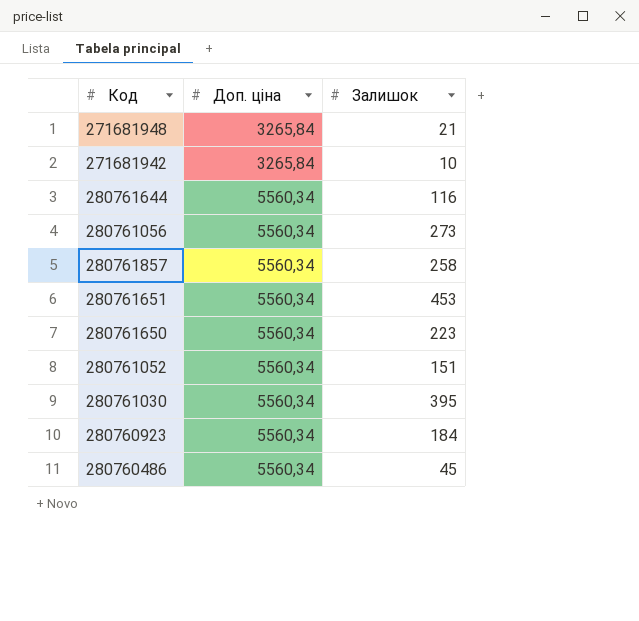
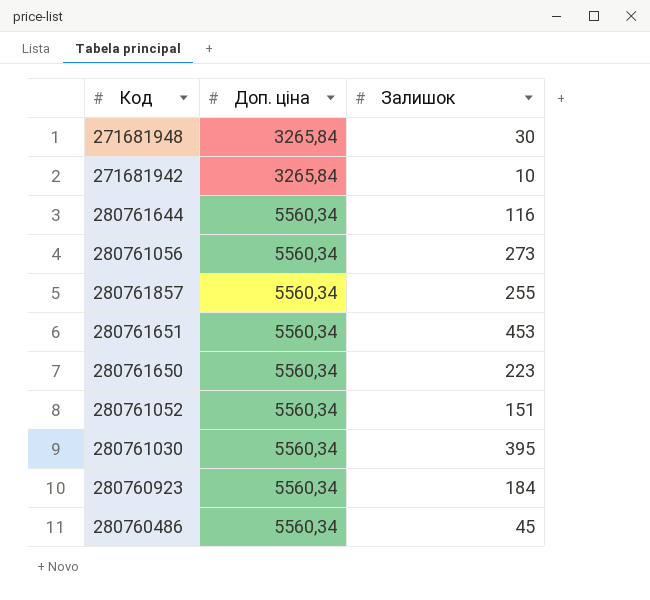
271681948 | Залишок: 21 -> 30
280761857 | Залишок: 258 -> 255

